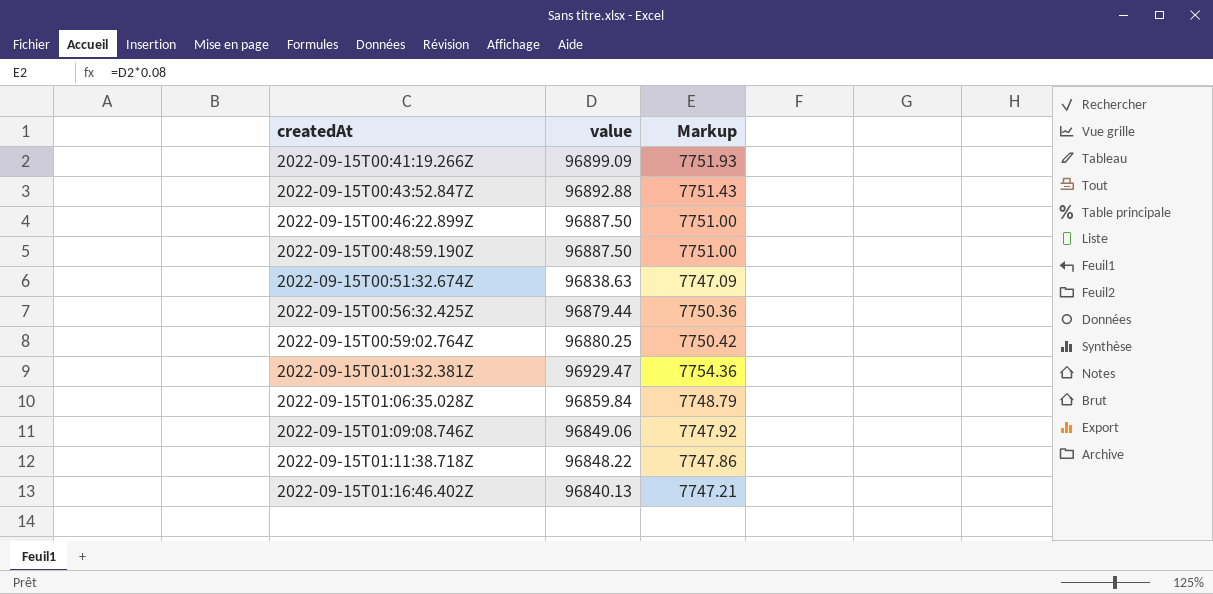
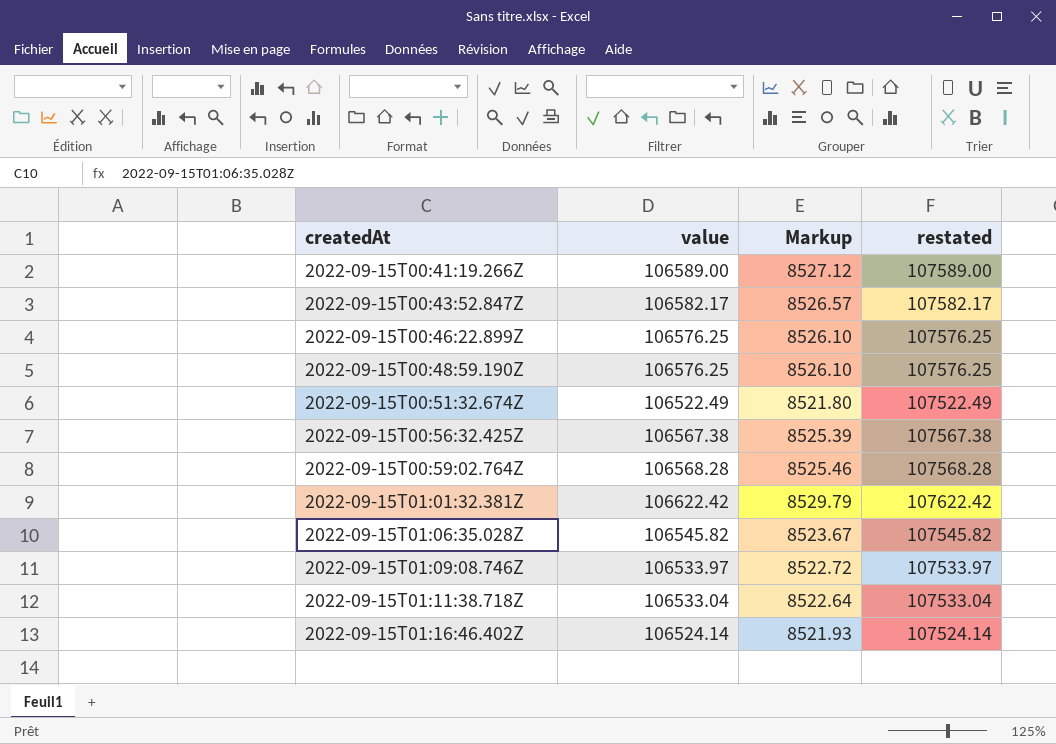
column restated | formula: none -> [value] + 1000
2022-09-15T00:41:19.266Z | value: 96899.09 -> 106589.00
2022-09-15T00:41:19.266Z | Markup: 7751.93 -> 8527.12
2022-09-15T00:43:52.847Z | value: 96892.88 -> 106582.17
2022-09-15T00:43:52.847Z | Markup: 7751.43 -> 8526.57
2022-09-15T00:46:22.899Z | value: 96887.50 -> 106576.25
2022-09-15T00:46:22.899Z | Markup: 7751.00 -> 8526.10
2022-09-15T00:48:59.190Z | value: 96887.50 -> 106576.25
2022-09-15T00:48:59.190Z | Markup: 7751.00 -> 8526.10
2022-09-15T00:51:32.674Z | value: 96838.63 -> 106522.49
2022-09-15T00:51:32.674Z | Markup: 7747.09 -> 8521.80
2022-09-15T00:56:32.425Z | value: 96879.44 -> 106567.38
2022-09-15T00:56:32.425Z | Markup: 7750.36 -> 8525.39
2022-09-15T00:59:02.764Z | value: 96880.25 -> 106568.28
2022-09-15T00:59:02.764Z | Markup: 7750.42 -> 8525.46
2022-09-15T01:01:32.381Z | value: 96929.47 -> 106622.42
2022-09-15T01:01:32.381Z | Markup: 7754.36 -> 8529.79
2022-09-15T01:06:35.028Z | value: 96859.84 -> 106545.82
2022-09-15T01:06:35.028Z | Markup: 7748.79 -> 8523.67
2022-09-15T01:09:08.746Z | value: 96849.06 -> 106533.97
2022-09-15T01:09:08.746Z | Markup: 7747.92 -> 8522.72
2022-09-15T01:11:38.718Z | value: 96848.22 -> 106533.04
2022-09-15T01:11:38.718Z | Markup: 7747.86 -> 8522.64
2022-09-15T01:16:46.402Z | value: 96840.13 -> 106524.14
2022-09-15T01:16:46.402Z | Markup: 7747.21 -> 8521.93

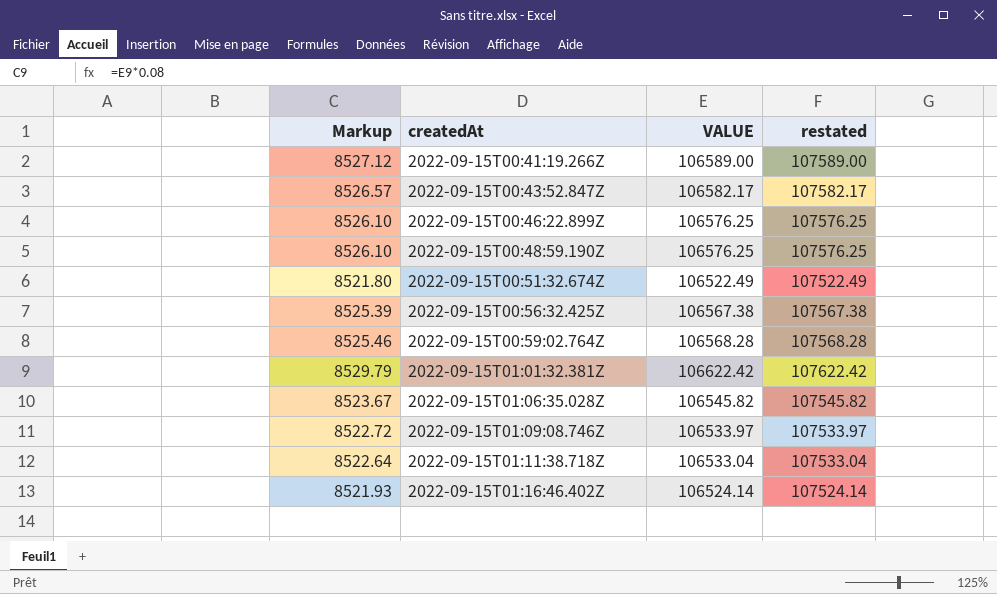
column Markup | position: 3 -> 1
column name: value -> VALUE

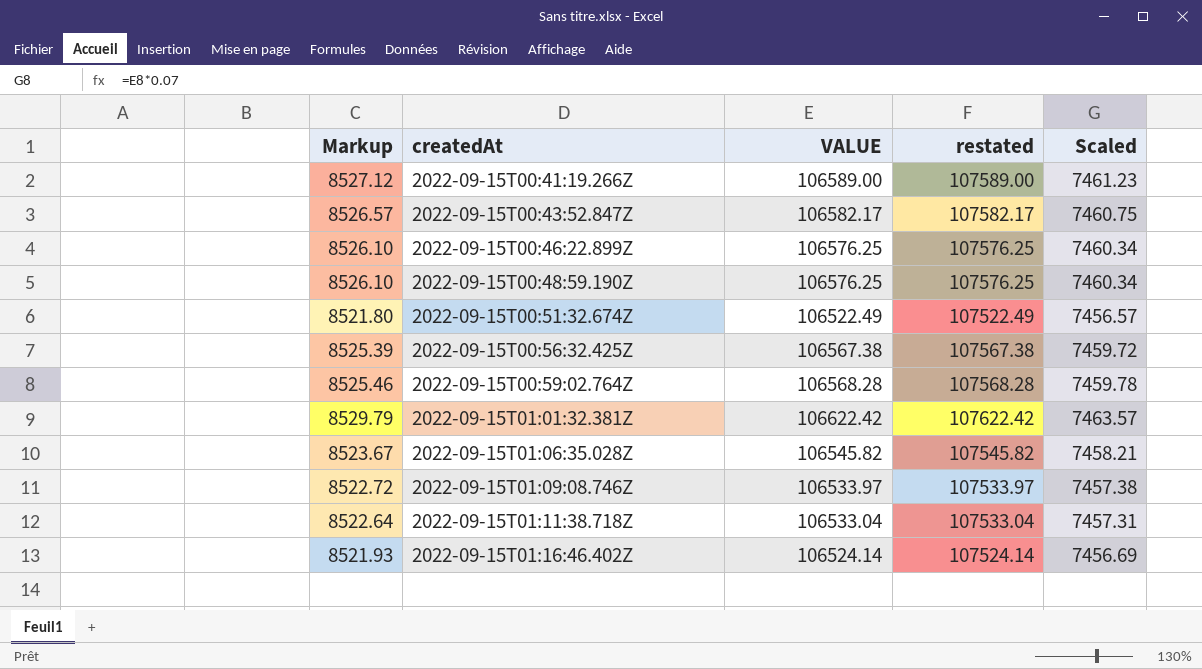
column Scaled | formula: none -> [VALUE] * 0.07

